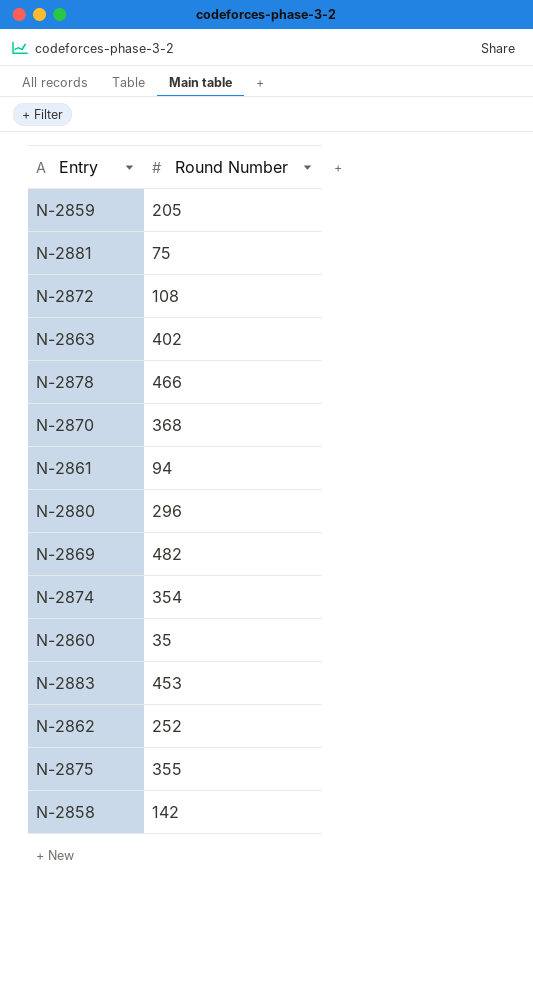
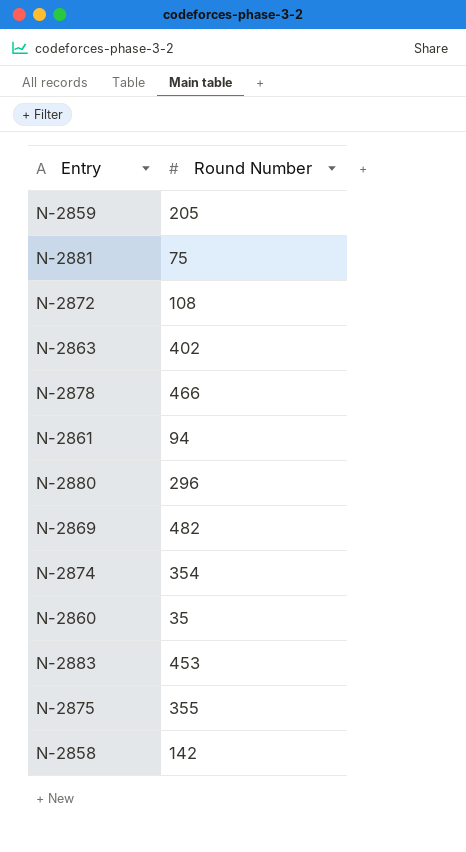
row N-2870: 368 -> none
row N-2862: 252 -> none

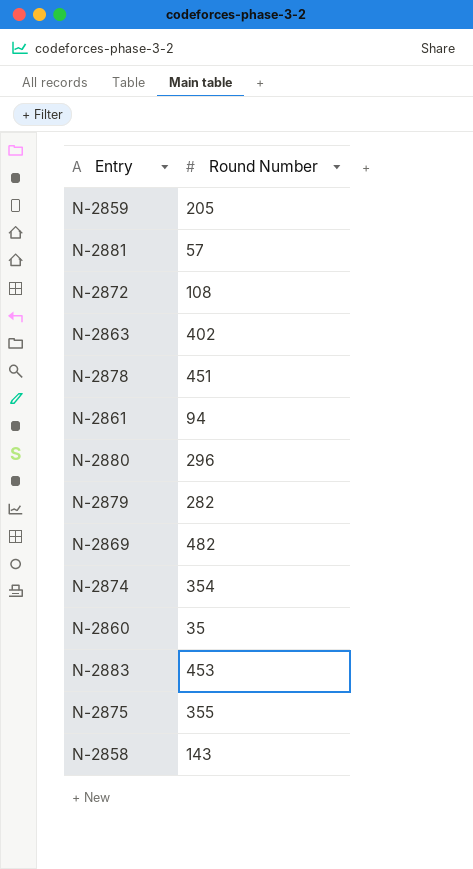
N-2881 | Round Number: 75 -> 57
N-2878 | Round Number: 466 -> 451
row N-2879: none -> 282
N-2858 | Round Number: 142 -> 143

